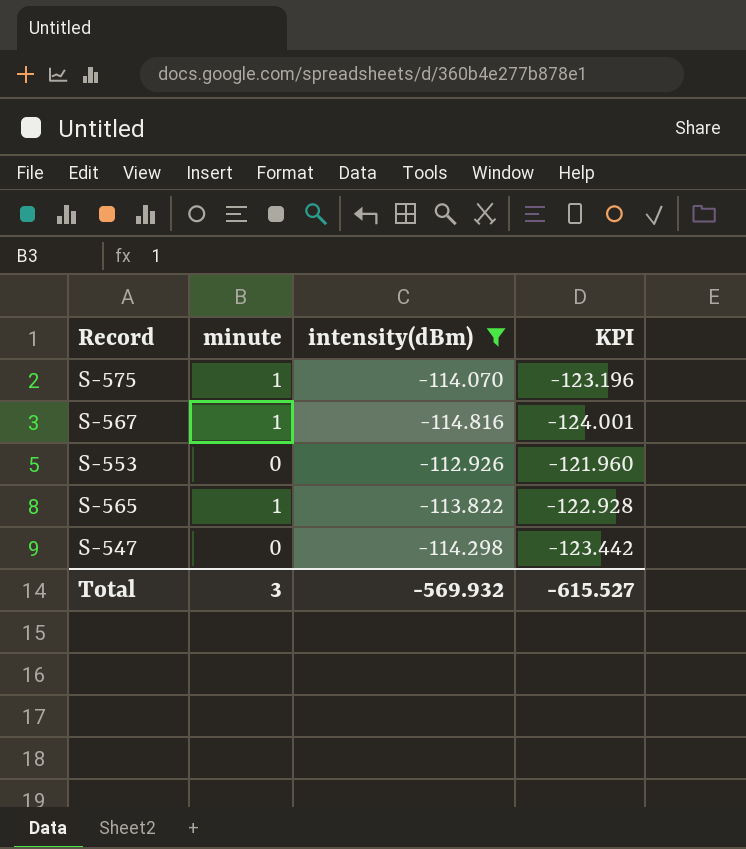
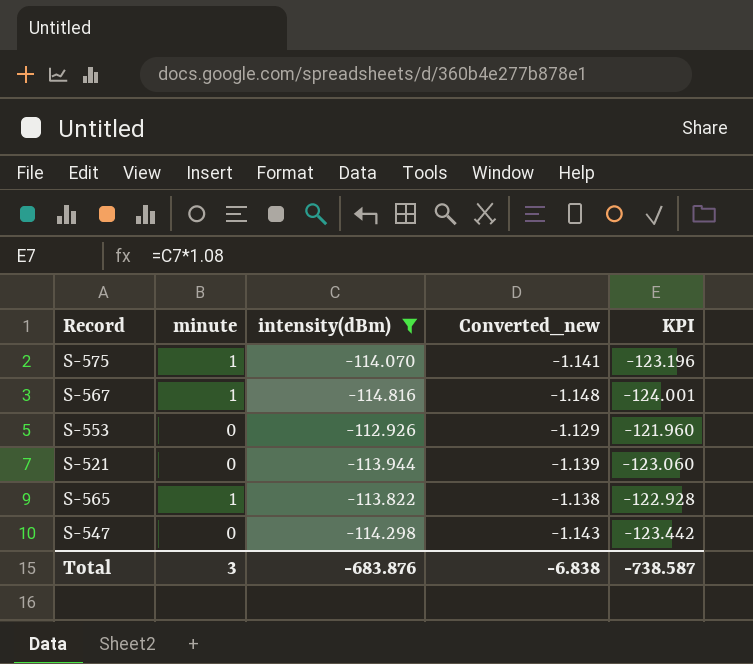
column Converted_new | formula: none -> [intensity(dBm)] * 0.01
row S-521: none -> 0 | -113.944 | -1.139 | -123.060
Total | intensity(dBm): -569.932 -> -683.876
Total | KPI: -615.527 -> -738.587

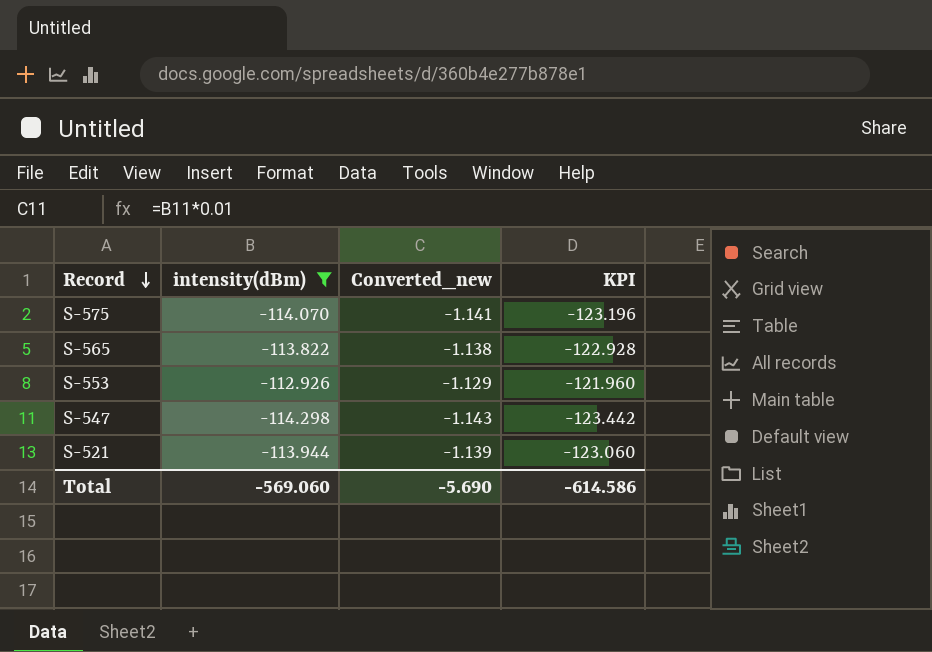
row order: none -> Record descending
column minute | position: 2 -> none
row S-567: 1 | -114.816 | -1.148 | -124.001 -> none
Total | intensity(dBm): -683.876 -> -569.060
Total | Converted_new: -6.838 -> -5.690
Total | KPI: -738.587 -> -614.586

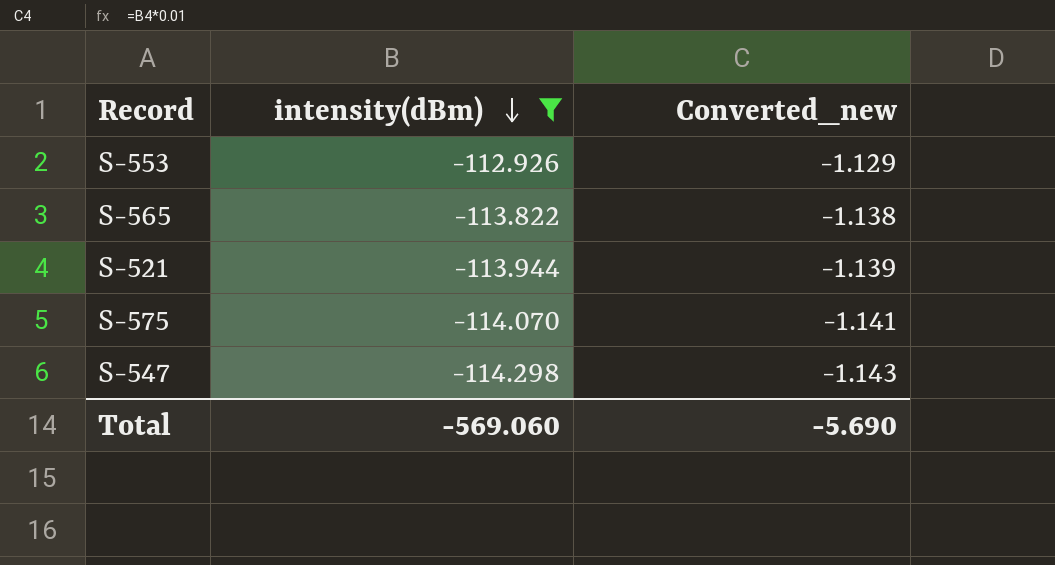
row order: Record descending -> intensity(dBm) descending
column KPI | formula: [intensity(dBm)] * 1.08 -> none

